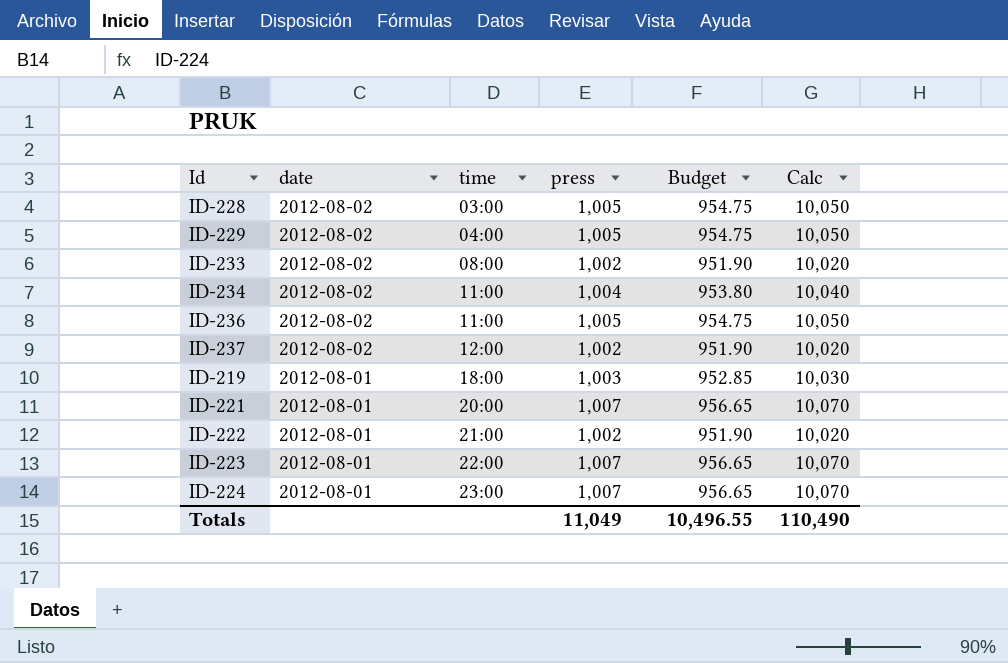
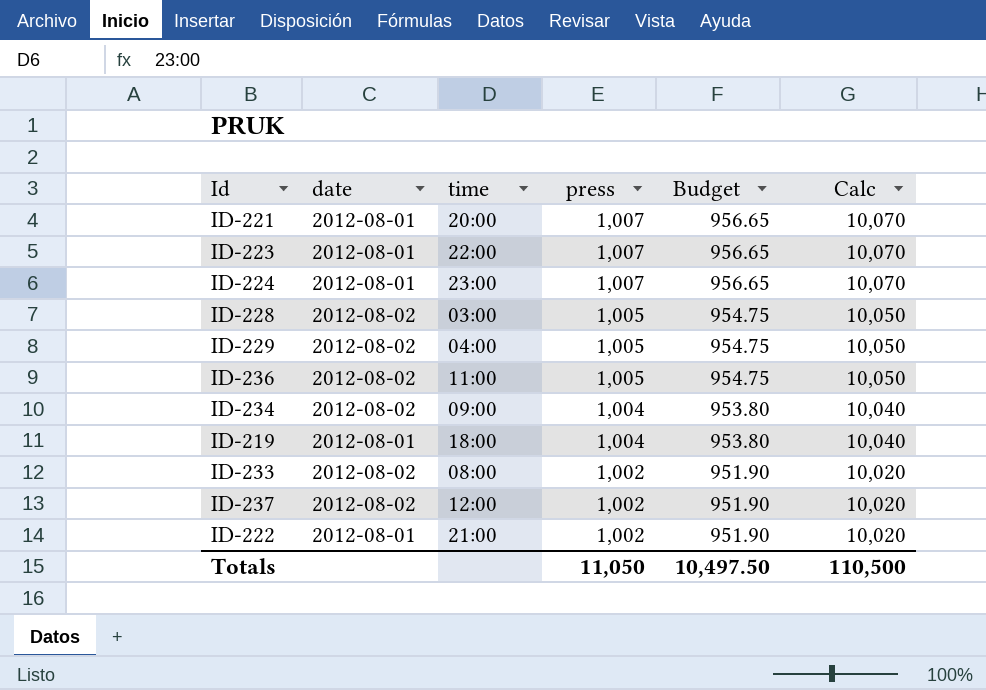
row order: date descending -> press descending
ID-234 | time: 11:00 -> 09:00
ID-219 | press: 1,003 -> 1,004
ID-219 | Budget: 952.85 -> 953.80
ID-219 | Calc: 10,030 -> 10,040
Totals | press: 11,049 -> 11,050
Totals | Budget: 10,496.55 -> 10,497.50
Totals | Calc: 110,490 -> 110,500

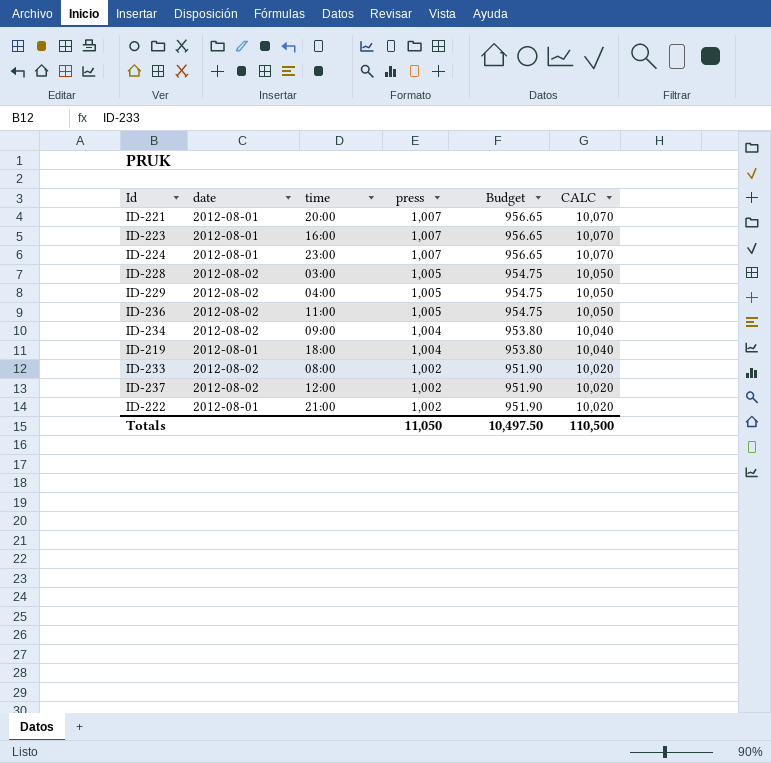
column name: Calc -> CALC
ID-223 | time: 22:00 -> 16:00

